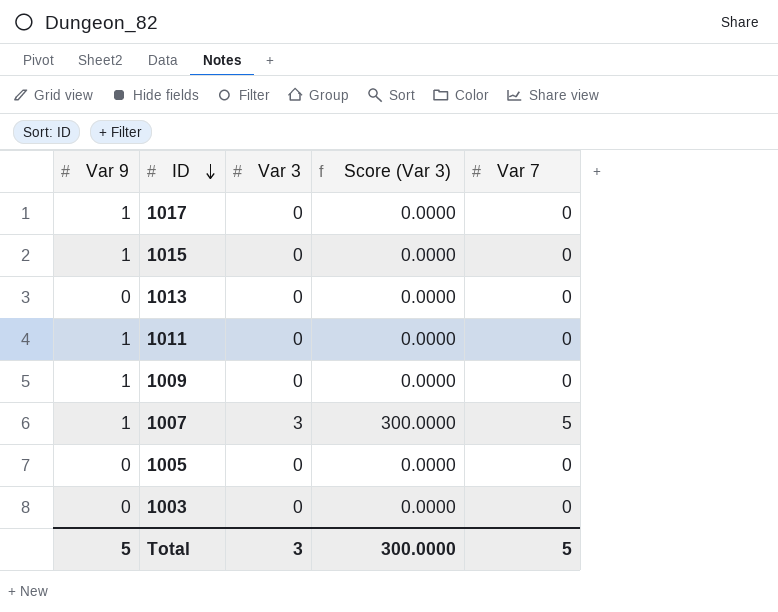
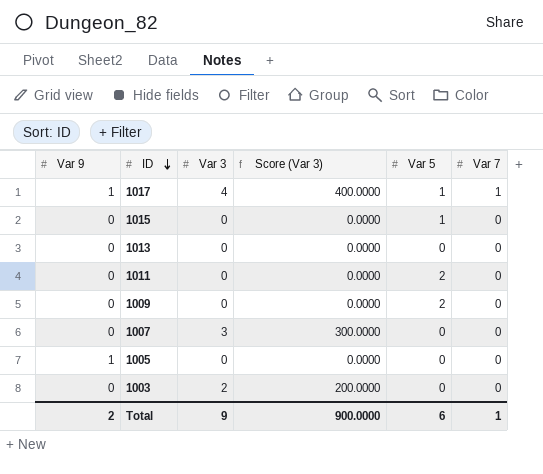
column Var 5 | position: none -> 5
1017 | Var 3: 0 -> 4
1017 | Score (Var 3): 0.0000 -> 400.0000
1017 | Var 7: 0 -> 1
1015 | Var 9: 1 -> 0
1011 | Var 9: 1 -> 0
1009 | Var 9: 1 -> 0
1007 | Var 9: 1 -> 0
1007 | Var 7: 5 -> 0
1005 | Var 9: 0 -> 1
1003 | Var 3: 0 -> 2
1003 | Score (Var 3): 0.0000 -> 200.0000
Total | Var 9: 5 -> 2
Total | Var 3: 3 -> 9
Total | Score (Var 3): 300.0000 -> 900.0000
Total | Var 7: 5 -> 1

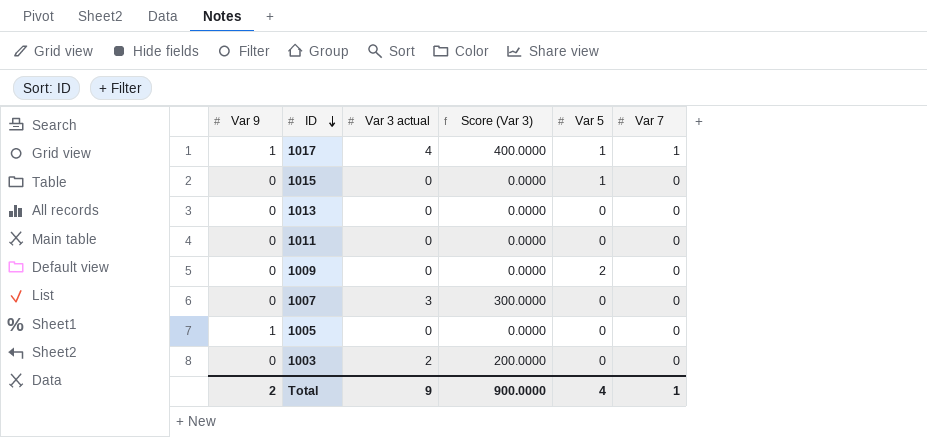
column name: Var 3 -> Var 3 actual
1011 | Var 5: 2 -> 0
Total | Var 5: 6 -> 4

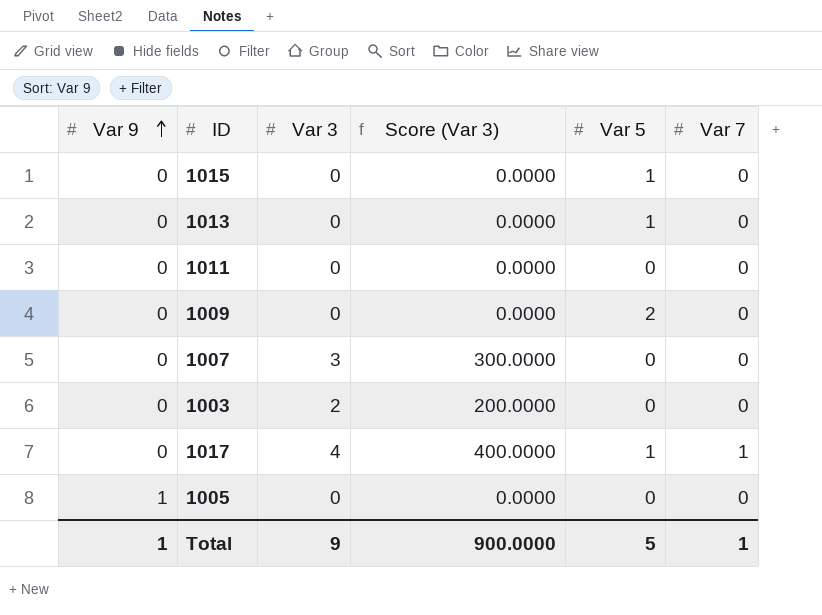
row order: ID descending -> Var 9 ascending
column name: Var 3 actual -> Var 3
1013 | Var 5: 0 -> 1
1017 | Var 9: 1 -> 0
Total | Var 9: 2 -> 1
Total | Var 5: 4 -> 5

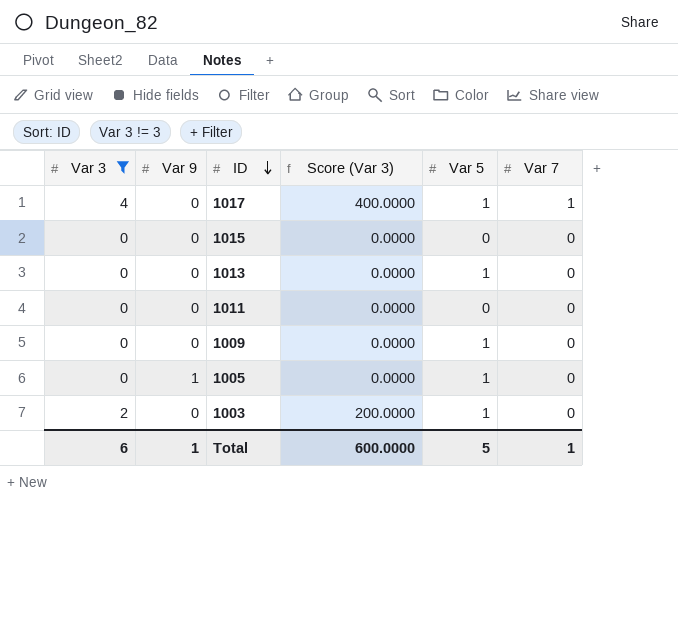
filter: none -> Var 3 != 3
row order: Var 9 ascending -> ID descending
column Var 3 | position: 3 -> 1
1015 | Var 5: 1 -> 0
1009 | Var 5: 2 -> 1
1005 | Var 5: 0 -> 1
1003 | Var 5: 0 -> 1
Total | Var 3: 9 -> 6
Total | Score (Var 3): 900.0000 -> 600.0000

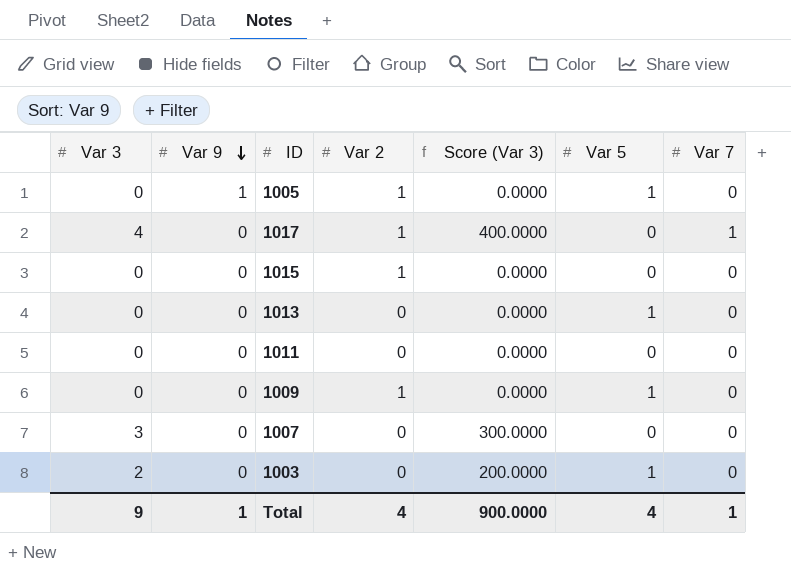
filter: Var 3 != 3 -> none
row order: ID descending -> Var 9 descending
column Var 2 | position: none -> 4
1017 | Var 5: 1 -> 0
Total | Var 3: 6 -> 9
Total | Score (Var 3): 600.0000 -> 900.0000
Total | Var 5: 5 -> 4

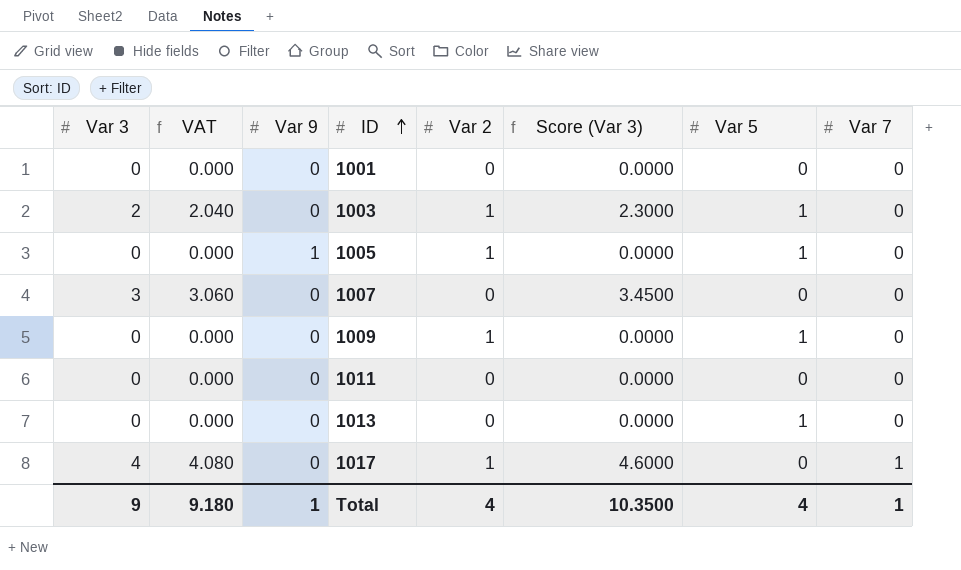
row order: Var 9 descending -> ID ascending
column VAT | formula: none -> [Var 3] * 1.02
column Score (Var 3) | formula: [Var 3] * 100 -> [Var 3] * 1.15
row 1015: 0 | 0 | 1 | 0.0000 | 0 | 0 -> none
row 1001: none -> 0 | 0.000 | 0 | 0 | 0.0000 | 0 | 0
1003 | Var 2: 0 -> 1
Total | Score (Var 3): 900.0000 -> 10.3500

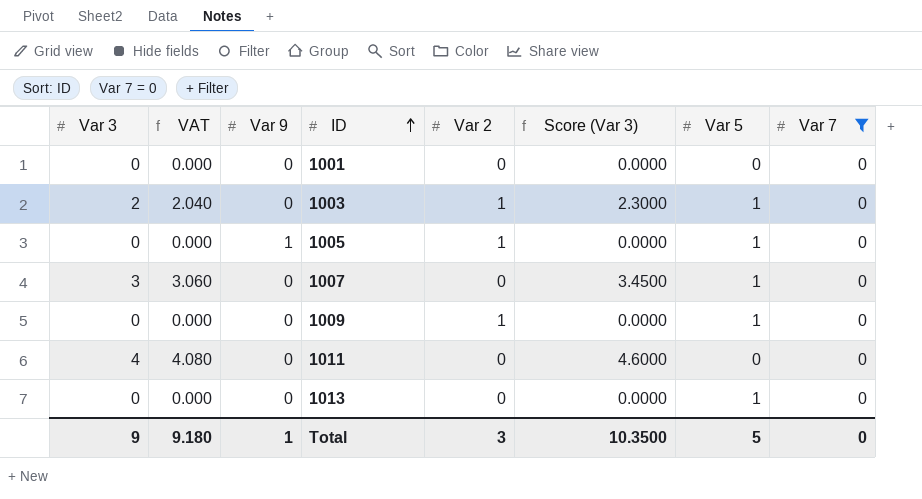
filter: none -> Var 7 = 0
1007 | Var 5: 0 -> 1
1011 | Var 3: 0 -> 4
1011 | VAT: 0.000 -> 4.080
1011 | Score (Var 3): 0.0000 -> 4.6000
Total | Var 2: 4 -> 3
Total | Var 5: 4 -> 5
Total | Var 7: 1 -> 0

